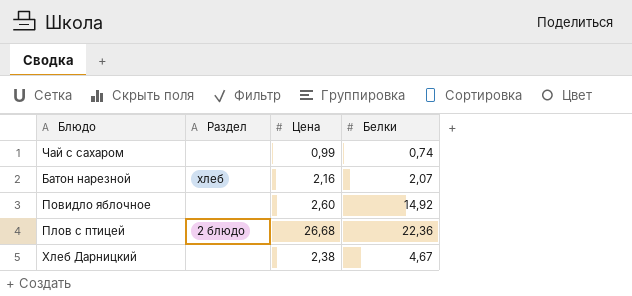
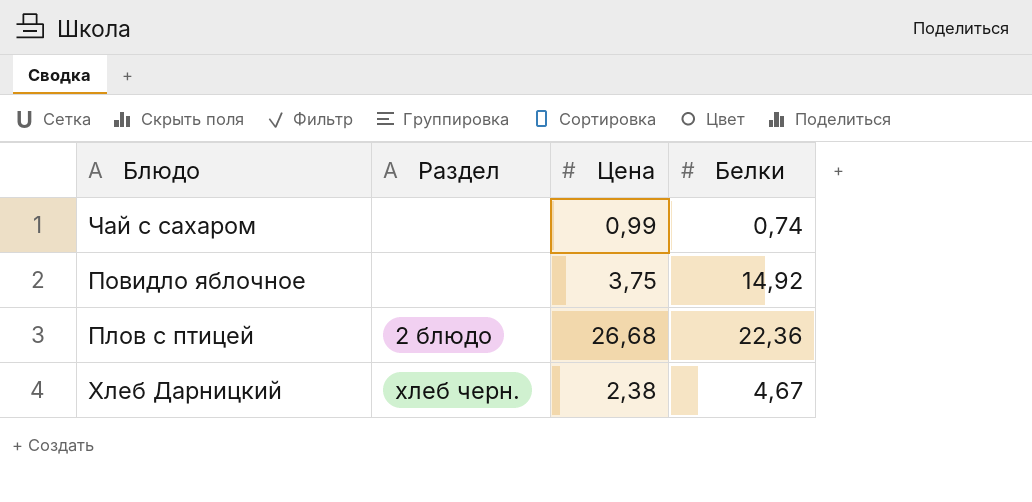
row Батон нарезной: хлеб | 2,16 | 2,07 -> none
Повидло яблочное | Цена: 2,60 -> 3,75
Хлеб Дарницкий | Раздел: none -> хлеб черн.

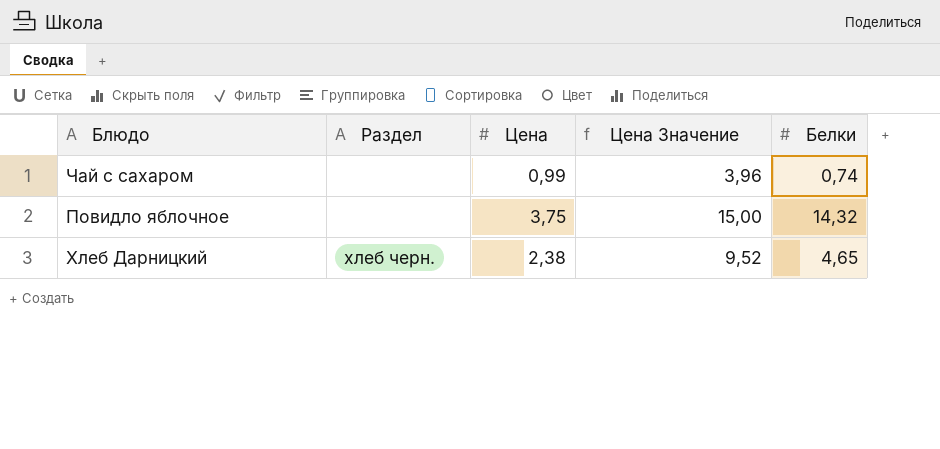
column Цена Значение | formula: none -> [Цена] * 4
row Плов с птицей: 2 блюдо | 26,68 | 22,36 -> none
Повидло яблочное | Белки: 14,92 -> 14,32
Хлеб Дарницкий | Белки: 4,67 -> 4,65

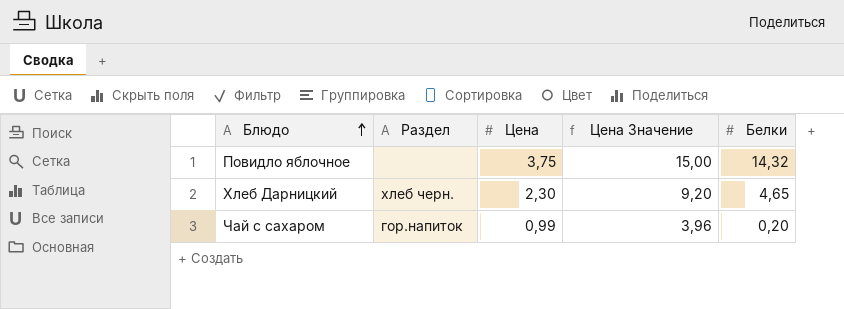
row order: none -> Блюдо ascending
Хлеб Дарницкий | Цена: 2,38 -> 2,30
Хлеб Дарницкий | Цена Значение: 9,52 -> 9,20
Чай с сахаром | Раздел: none -> гор.напиток
Чай с сахаром | Белки: 0,74 -> 0,20

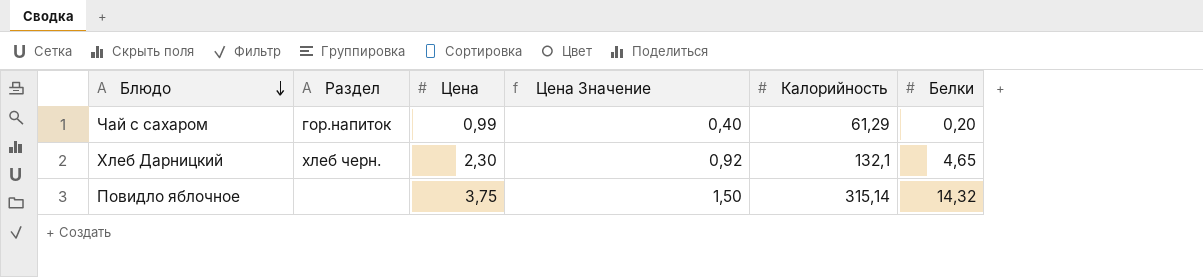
row order: Блюдо ascending -> Блюдо descending
column Цена Значение | formula: [Цена] * 4 -> [Цена] * 0,4
column Калорийность | position: none -> 5

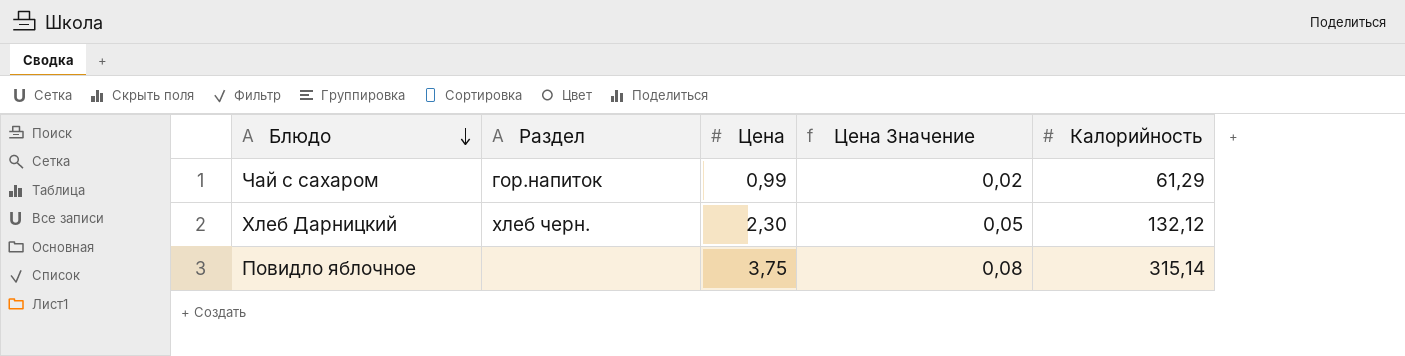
column Белки | position: 6 -> none
column Цена Значение | formula: [Цена] * 0,4 -> [Цена] * 0,02
Хлеб Дарницкий | Калорийность: 132,1 -> 132,12

